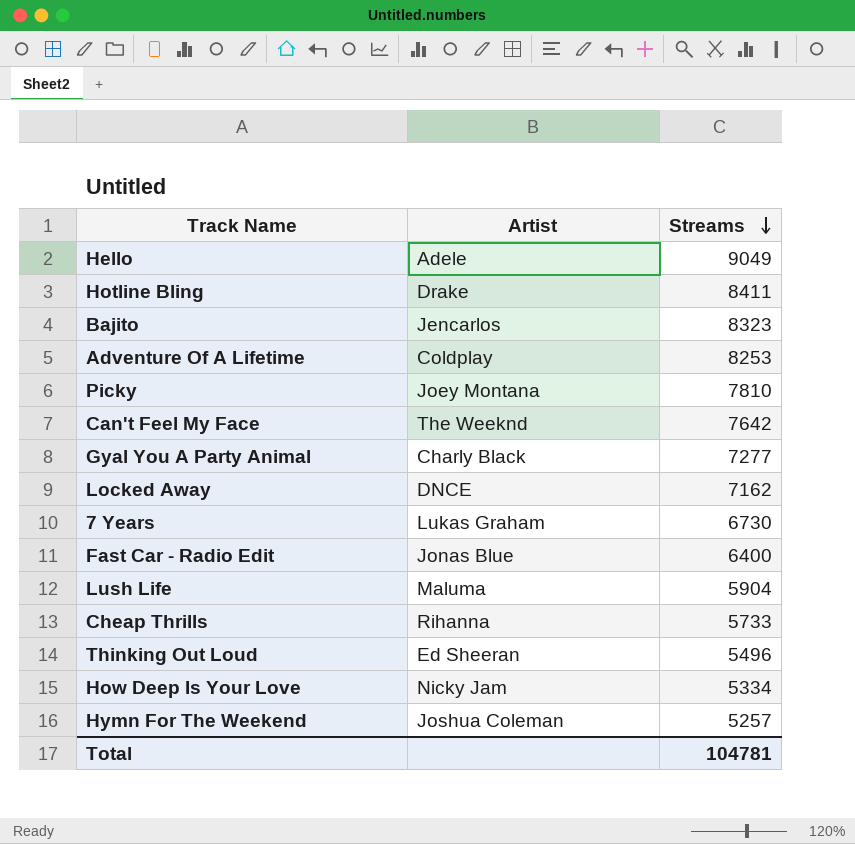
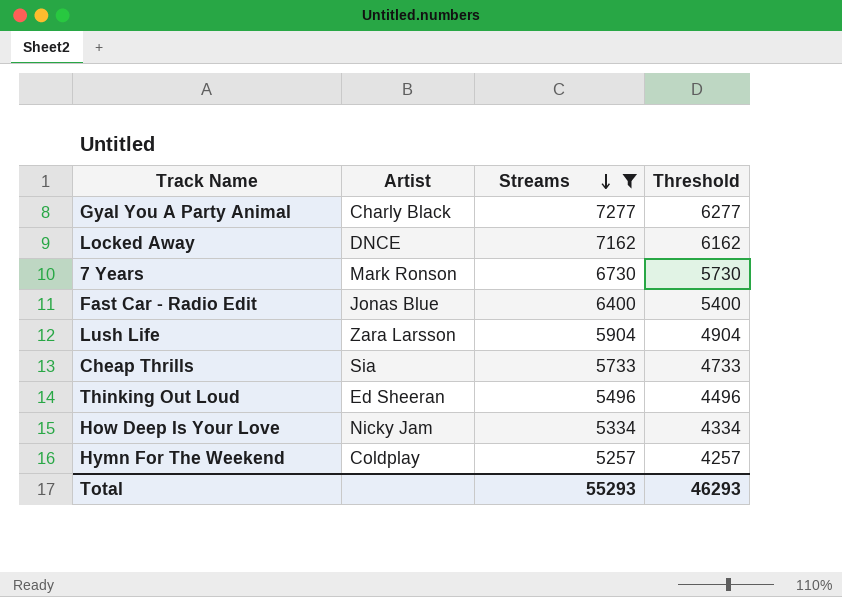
filter: none -> Streams <= 7277
column Threshold | formula: none -> [Streams] - 1000
7 Years | Artist: Lukas Graham -> Mark Ronson
Lush Life | Artist: Maluma -> Zara Larsson
Cheap Thrills | Artist: Rihanna -> Sia
Hymn For The Weekend | Artist: Joshua Coleman -> Coldplay
Total | Streams: 104781 -> 55293

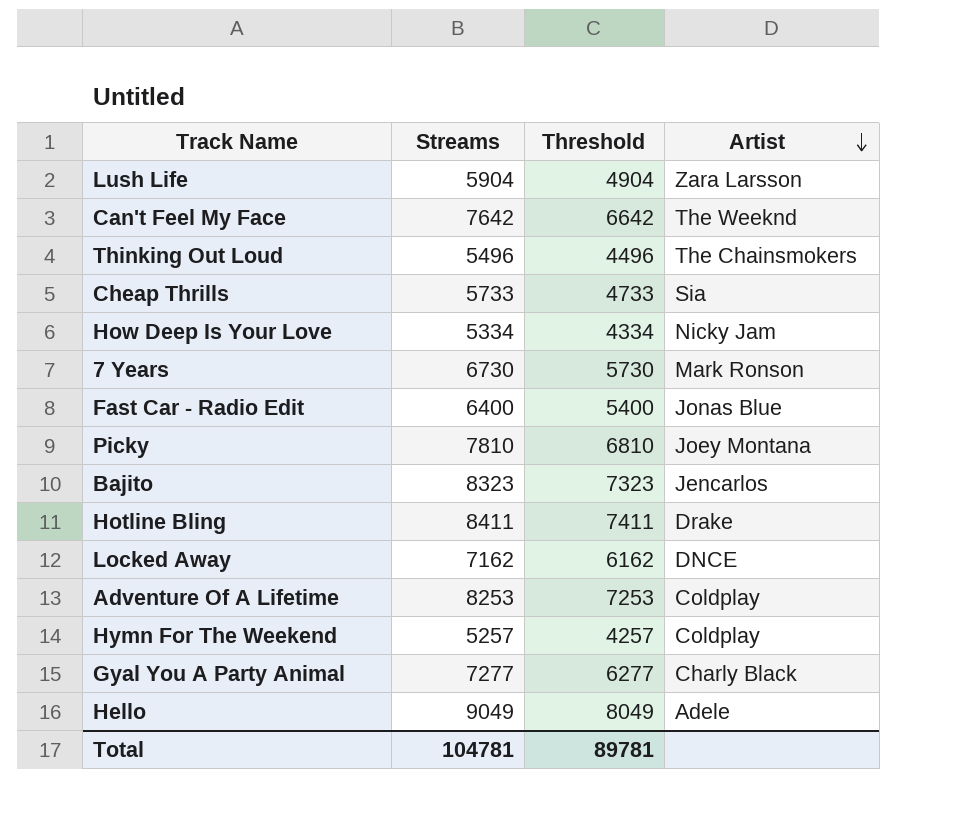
filter: Streams <= 7277 -> none
row order: Streams descending -> Artist descending
column Artist | position: 2 -> 4
Thinking Out Loud | Artist: Ed Sheeran -> The Chainsmokers
Total | Streams: 55293 -> 104781
Total | Threshold: 46293 -> 89781

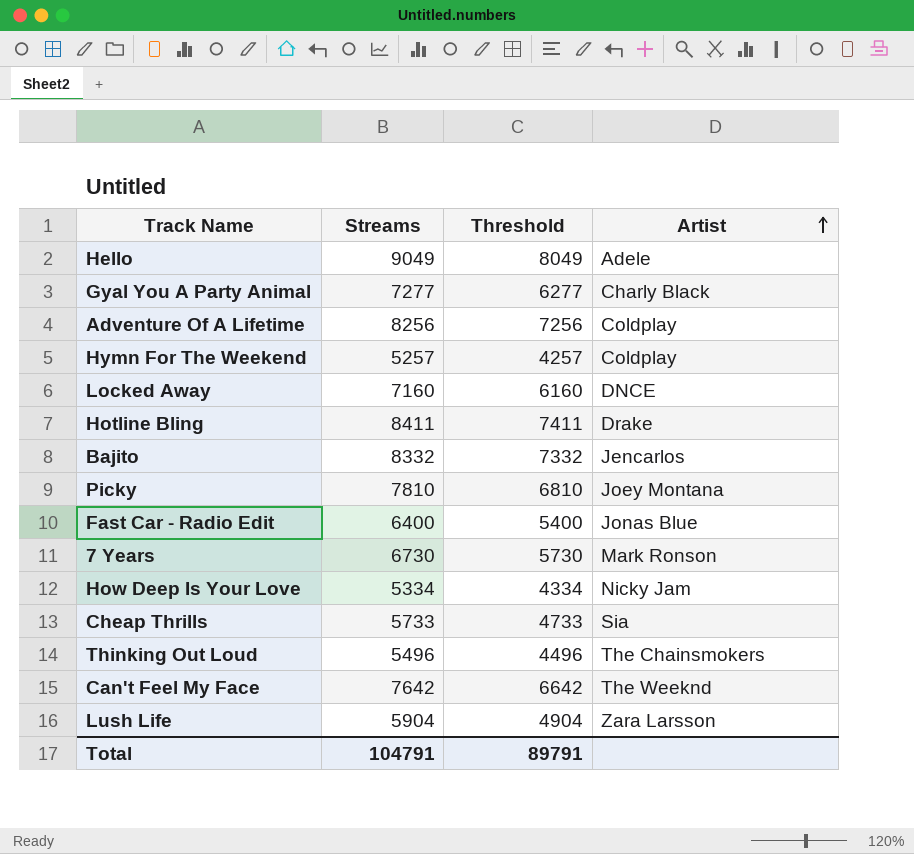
row order: Artist descending -> Artist ascending
Adventure Of A Lifetime | Streams: 8253 -> 8256
Adventure Of A Lifetime | Threshold: 7253 -> 7256
Locked Away | Streams: 7162 -> 7160
Locked Away | Threshold: 6162 -> 6160
Bajito | Streams: 8323 -> 8332
Bajito | Threshold: 7323 -> 7332
Total | Streams: 104781 -> 104791
Total | Threshold: 89781 -> 89791

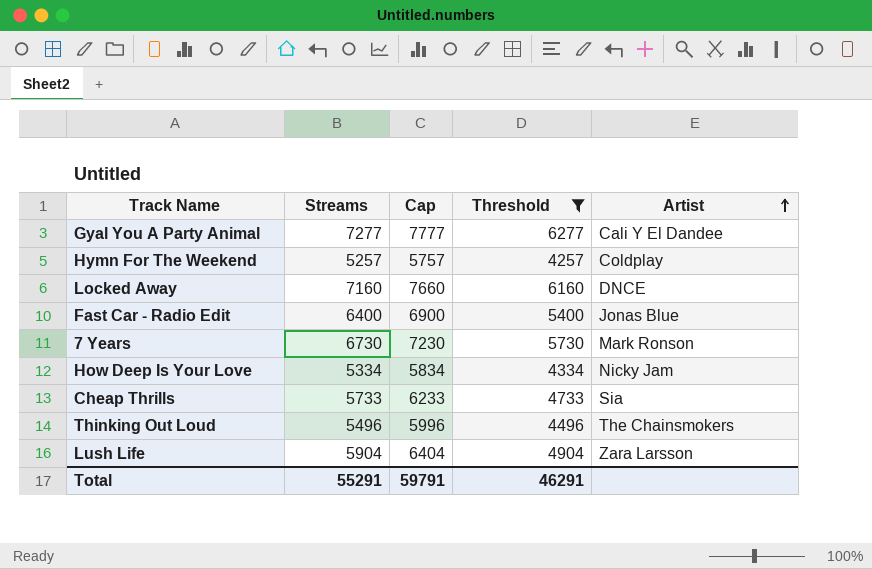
filter: none -> Threshold <= 6277
column Cap | formula: none -> [Streams] + 500
Gyal You A Party Animal | Artist: Charly Black -> Cali Y El Dandee
Total | Streams: 104791 -> 55291
Total | Threshold: 89791 -> 46291

